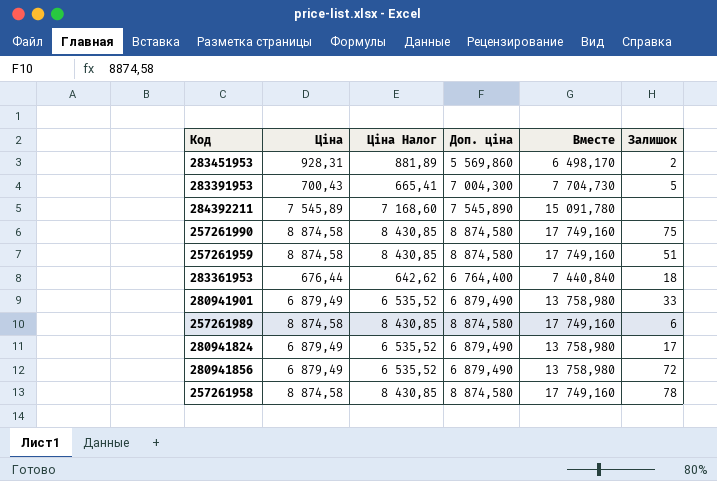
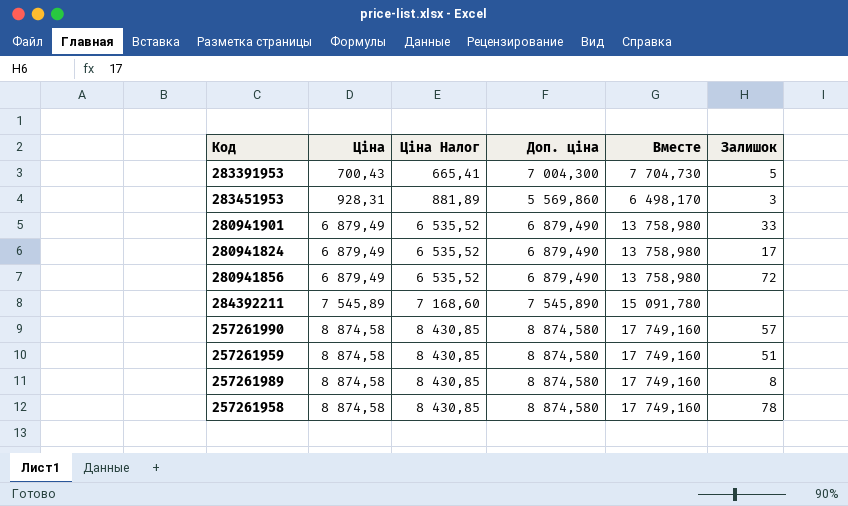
row order: none -> Ціна ascending
row 283361953: 676,44 | 642,62 | 6 764,400 | 7 440,840 | 18 -> none
283451953 | Залишок: 2 -> 3
257261990 | Залишок: 75 -> 57
257261989 | Залишок: 6 -> 8

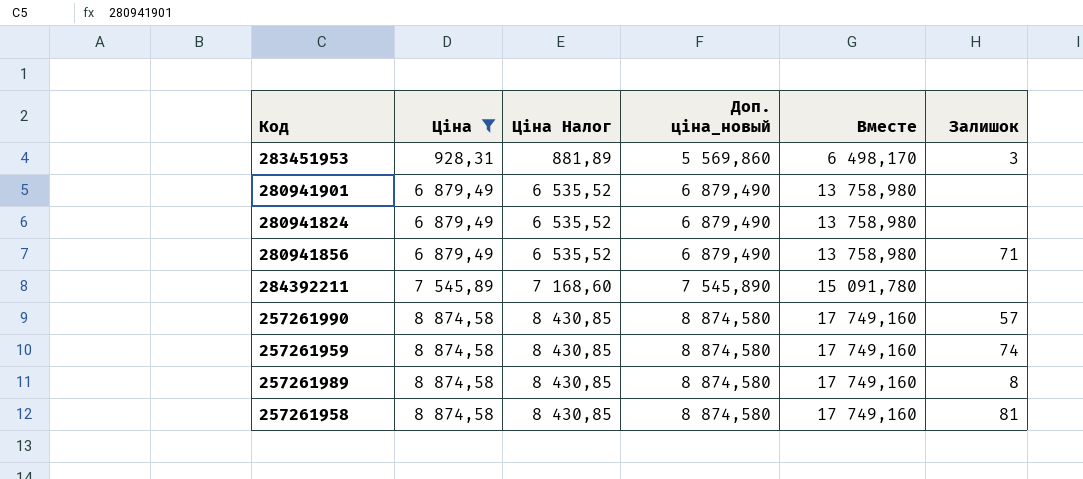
filter: none -> Ціна != 700,43
column name: Доп. ціна -> Доп. ціна_новый
280941901 | Залишок: 33 -> none
280941824 | Залишок: 17 -> none
280941856 | Залишок: 72 -> 71
257261959 | Залишок: 51 -> 74
257261958 | Залишок: 78 -> 81

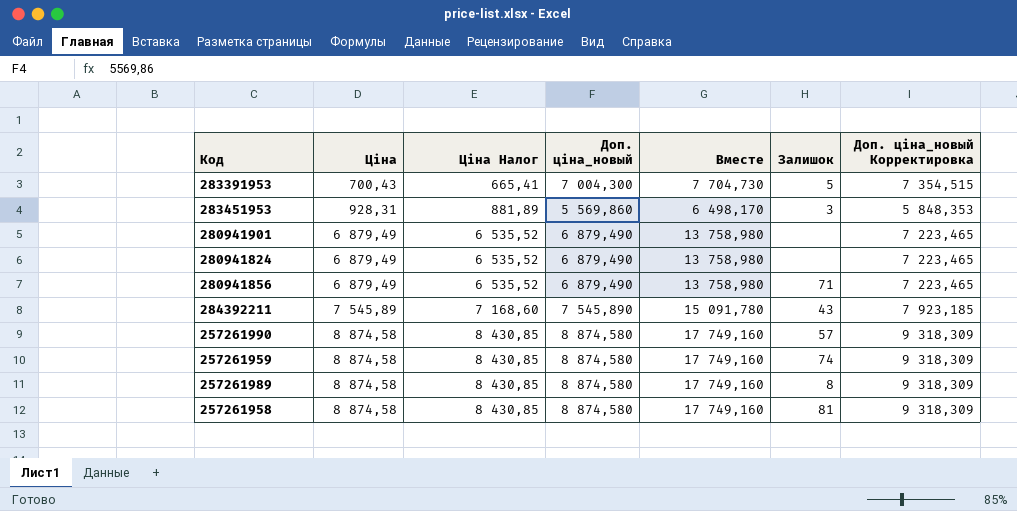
filter: Ціна != 700,43 -> none
column Доп. ціна_новый Корректировка | formula: none -> [Доп. ціна_новый] * 1,05
284392211 | Залишок: none -> 43

